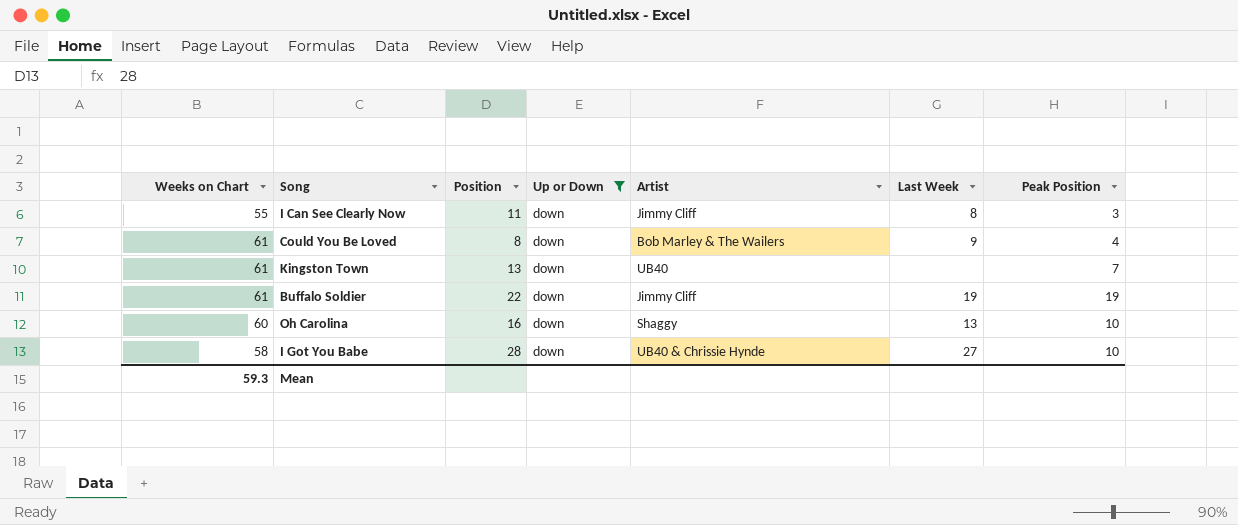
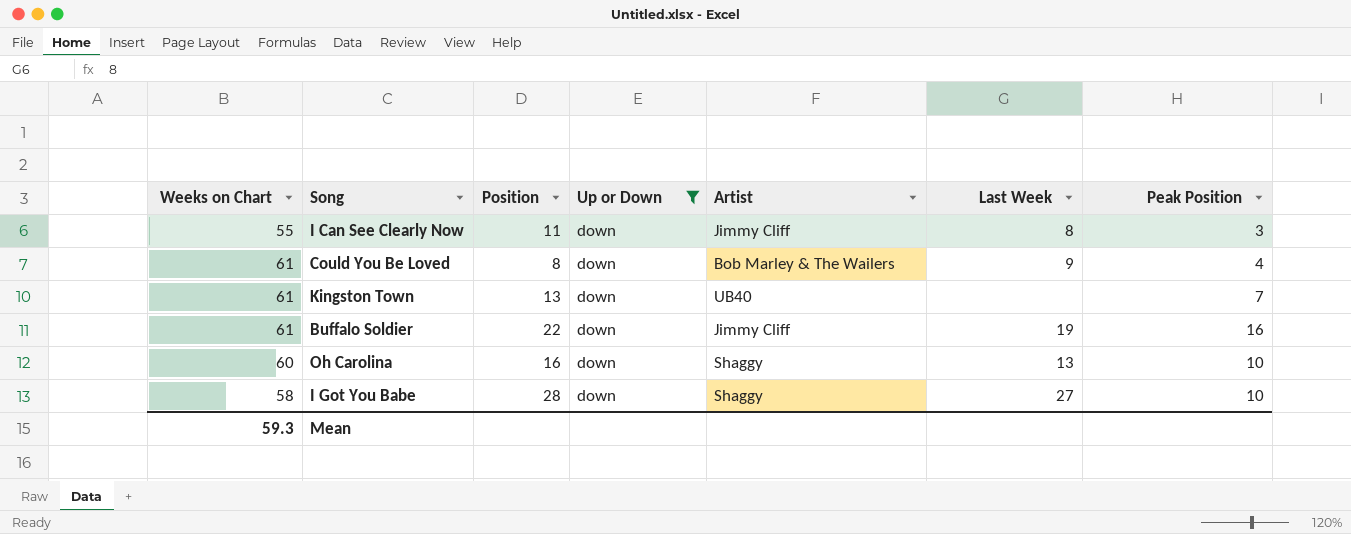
Buffalo Soldier | Peak Position: 19 -> 16
I Got You Babe | Artist: UB40 & Chrissie Hynde -> Shaggy

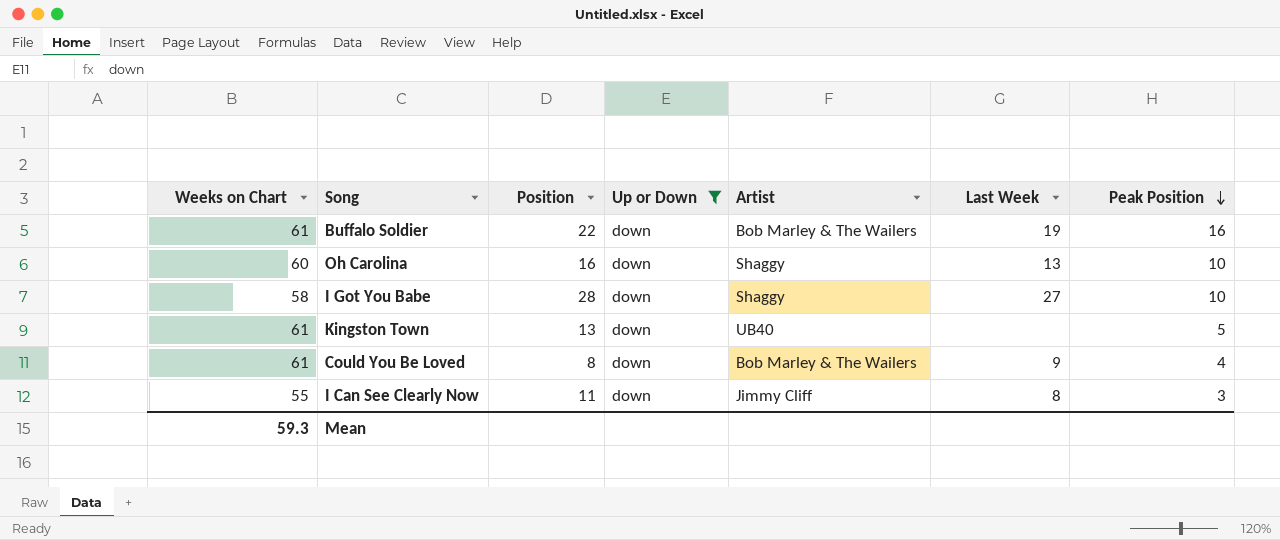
row order: none -> Peak Position descending
Buffalo Soldier | Artist: Jimmy Cliff -> Bob Marley & The Wailers
Kingston Town | Peak Position: 7 -> 5

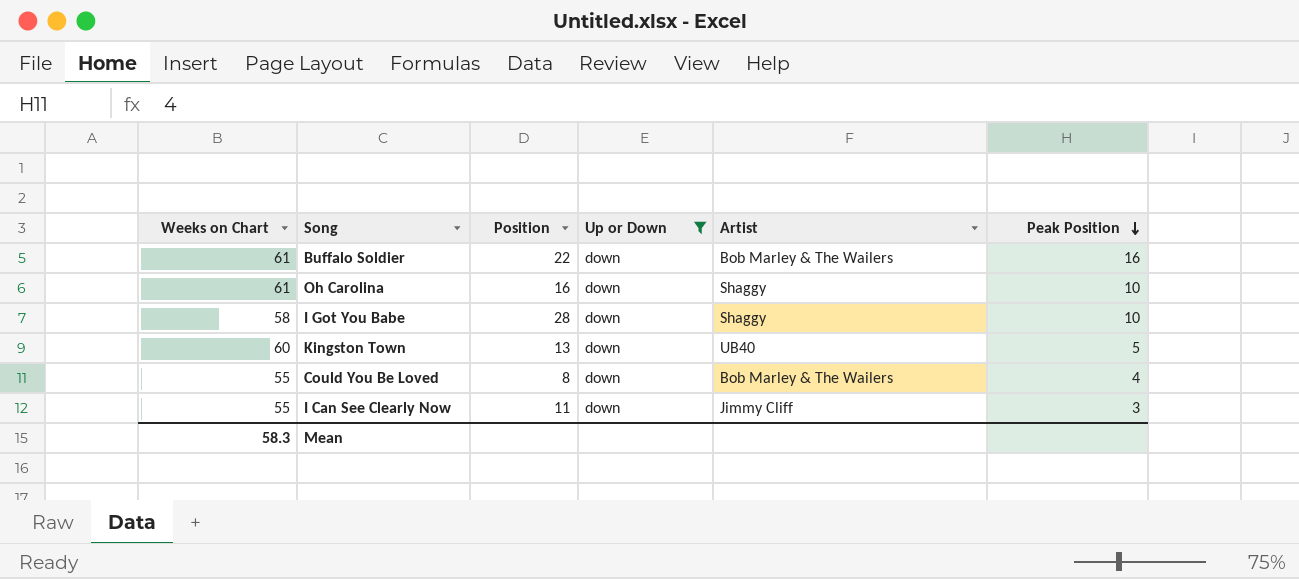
column Last Week | position: 6 -> none
Oh Carolina | Weeks on Chart: 60 -> 61
Kingston Town | Weeks on Chart: 61 -> 60
Could You Be Loved | Weeks on Chart: 61 -> 55
Mean | Weeks on Chart: 59.3 -> 58.3

